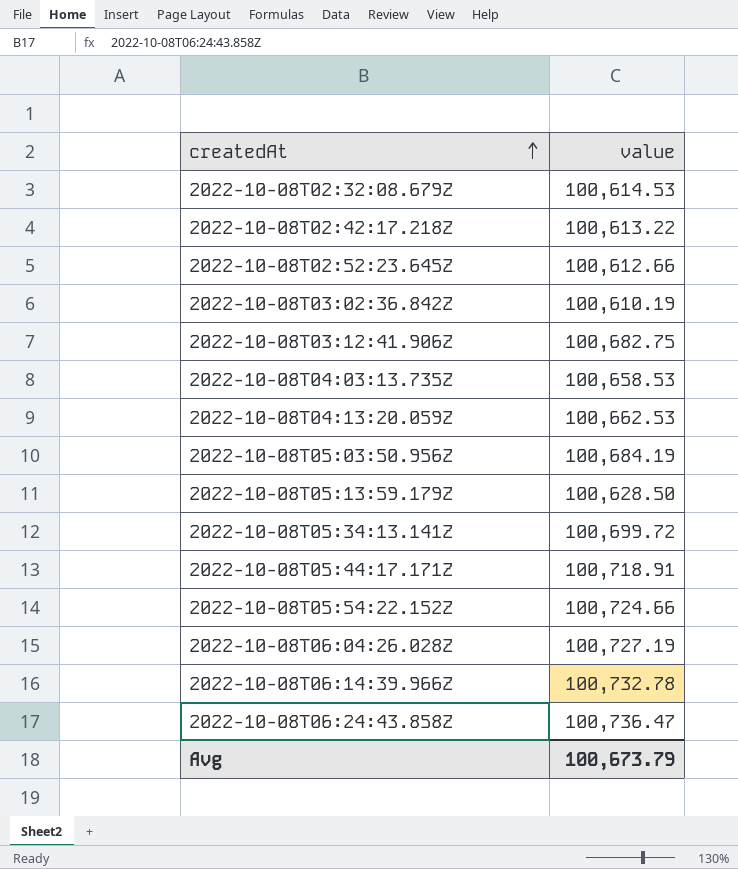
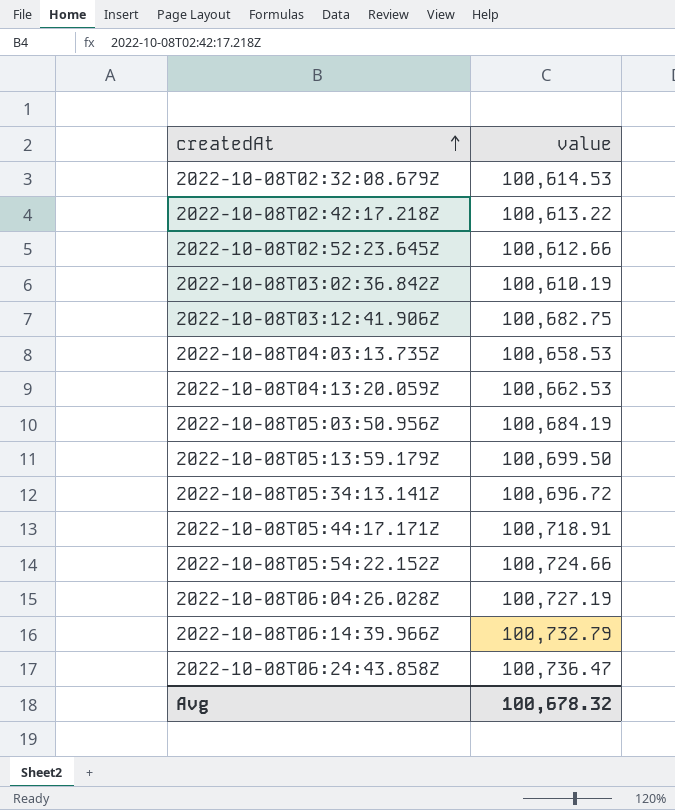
2022-10-08T05:13:59.179Z | value: 100,628.50 -> 100,699.50
2022-10-08T05:34:13.141Z | value: 100,699.72 -> 100,696.72
2022-10-08T06:14:39.966Z | value: 100,732.78 -> 100,732.79
Avg | value: 100,673.79 -> 100,678.32

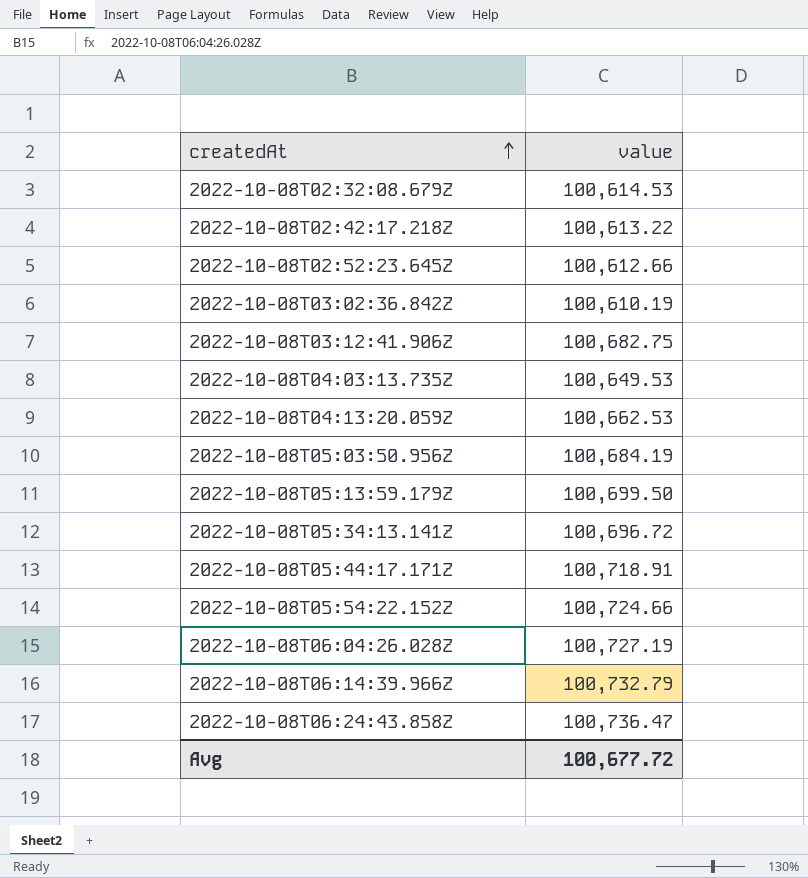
2022-10-08T04:03:13.735Z | value: 100,658.53 -> 100,649.53
Avg | value: 100,678.32 -> 100,677.72

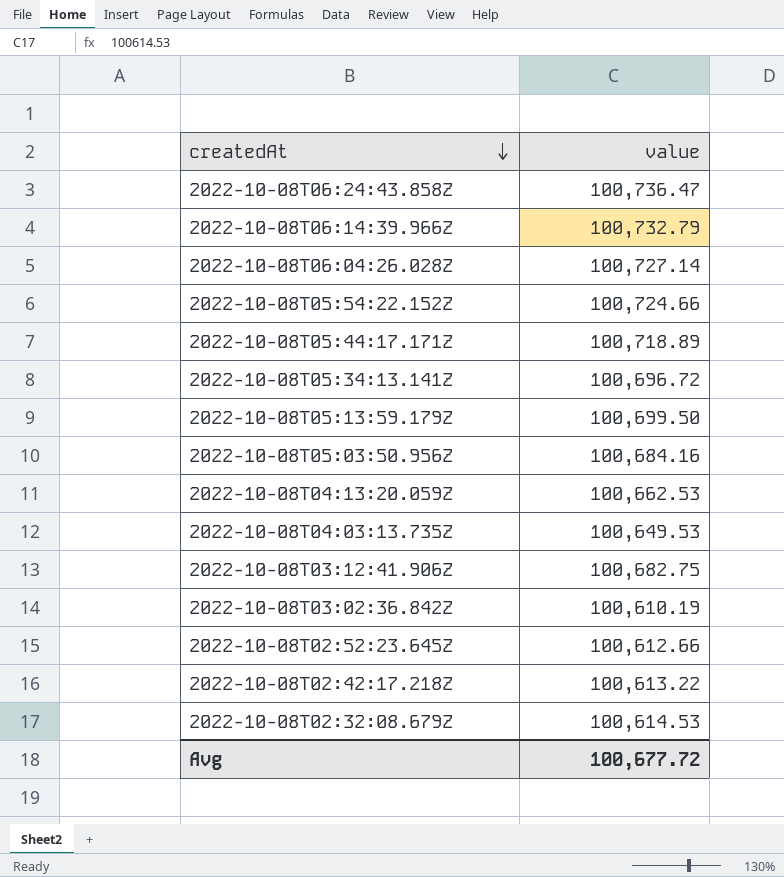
row order: createdAt ascending -> createdAt descending
2022-10-08T06:04:26.028Z | value: 100,727.19 -> 100,727.14
2022-10-08T05:44:17.171Z | value: 100,718.91 -> 100,718.89
2022-10-08T05:03:50.956Z | value: 100,684.19 -> 100,684.16

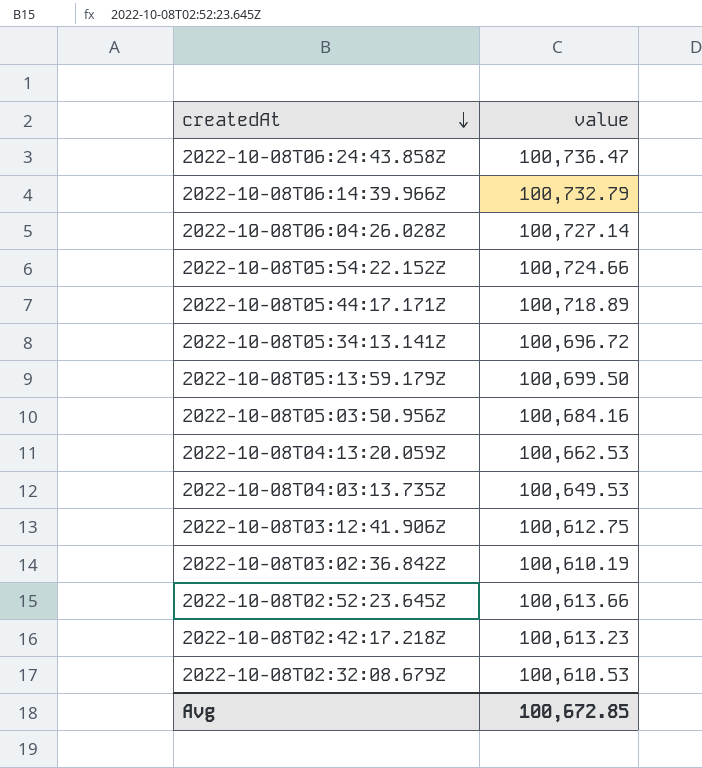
2022-10-08T03:12:41.906Z | value: 100,682.75 -> 100,612.75
2022-10-08T02:52:23.645Z | value: 100,612.66 -> 100,613.66
2022-10-08T02:42:17.218Z | value: 100,613.22 -> 100,613.23
2022-10-08T02:32:08.679Z | value: 100,614.53 -> 100,610.53
Avg | value: 100,677.72 -> 100,672.85

